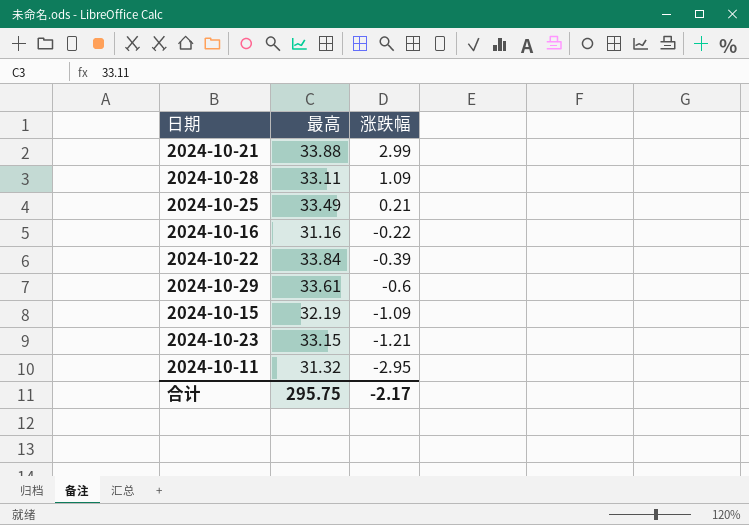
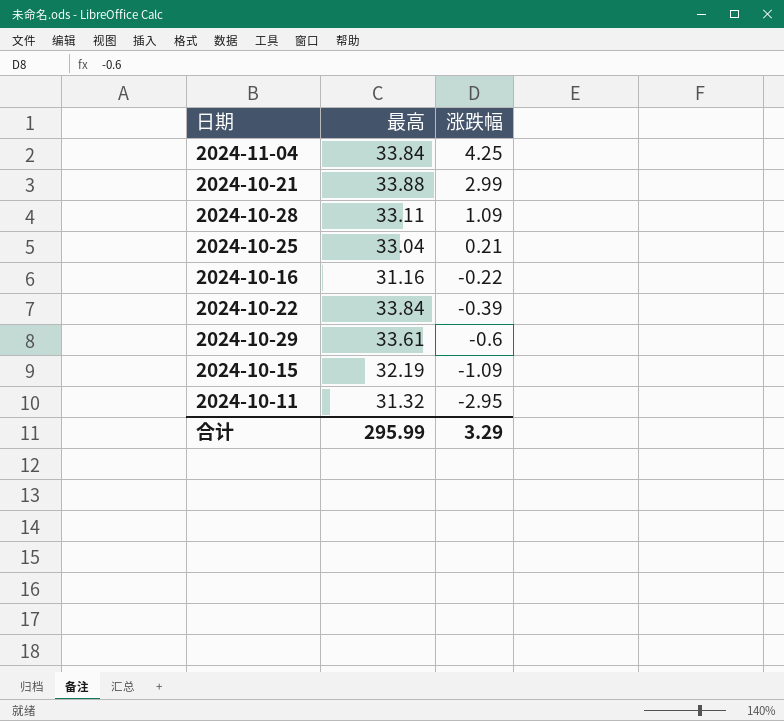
row 2024-10-23: 33.15 | -1.21 -> none
row 2024-11-04: none -> 33.84 | 4.25
2024-10-25 | 最高: 33.49 -> 33.04
合计 | 最高: 295.75 -> 295.99
合计 | 涨跌幅: -2.17 -> 3.29

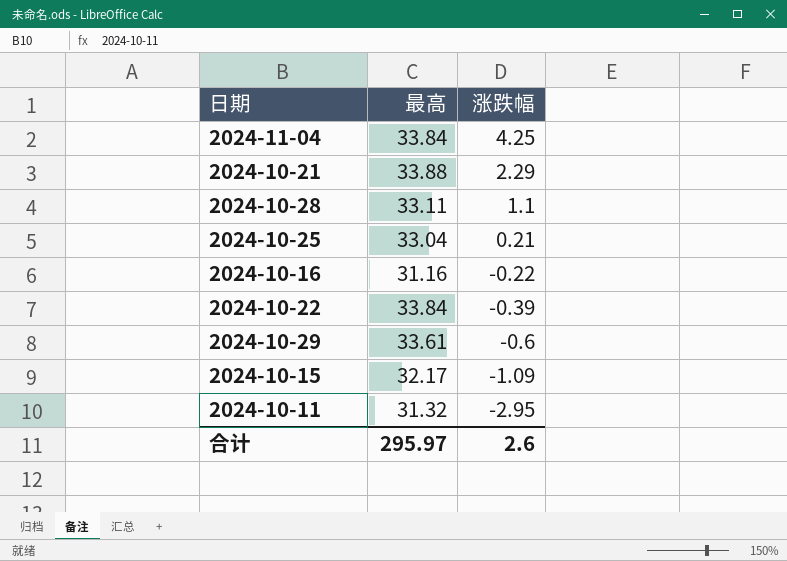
2024-10-21 | 涨跌幅: 2.99 -> 2.29
2024-10-28 | 涨跌幅: 1.09 -> 1.1
2024-10-15 | 最高: 32.19 -> 32.17
合计 | 最高: 295.99 -> 295.97
合计 | 涨跌幅: 3.29 -> 2.6

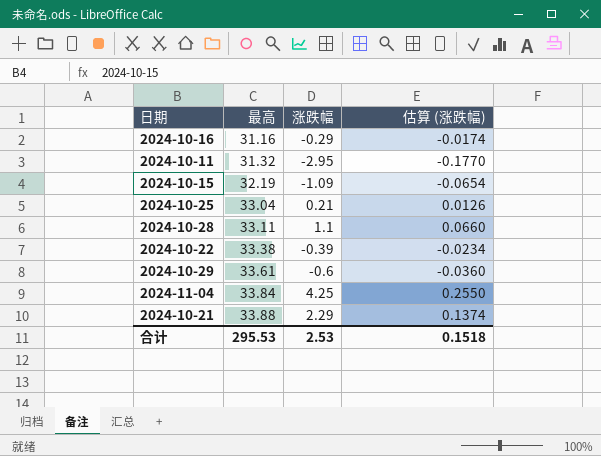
row order: 涨跌幅 descending -> 最高 ascending
column 估算 (涨跌幅) | formula: none -> [涨跌幅] * 0.06
2024-10-16 | 涨跌幅: -0.22 -> -0.29
2024-10-15 | 最高: 32.17 -> 32.19
2024-10-22 | 最高: 33.84 -> 33.38
合计 | 最高: 295.97 -> 295.53
合计 | 涨跌幅: 2.6 -> 2.53

